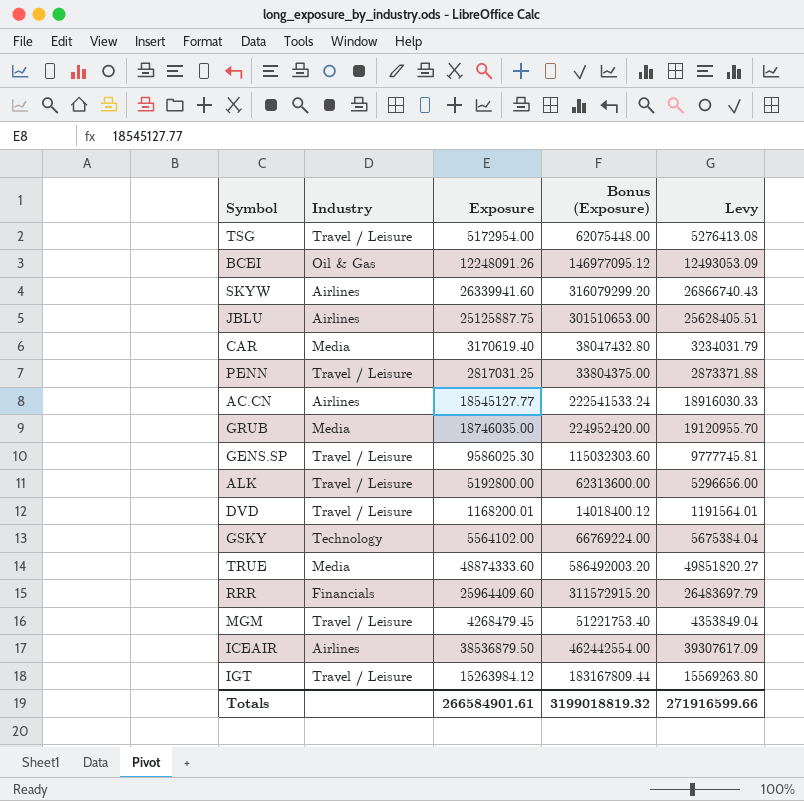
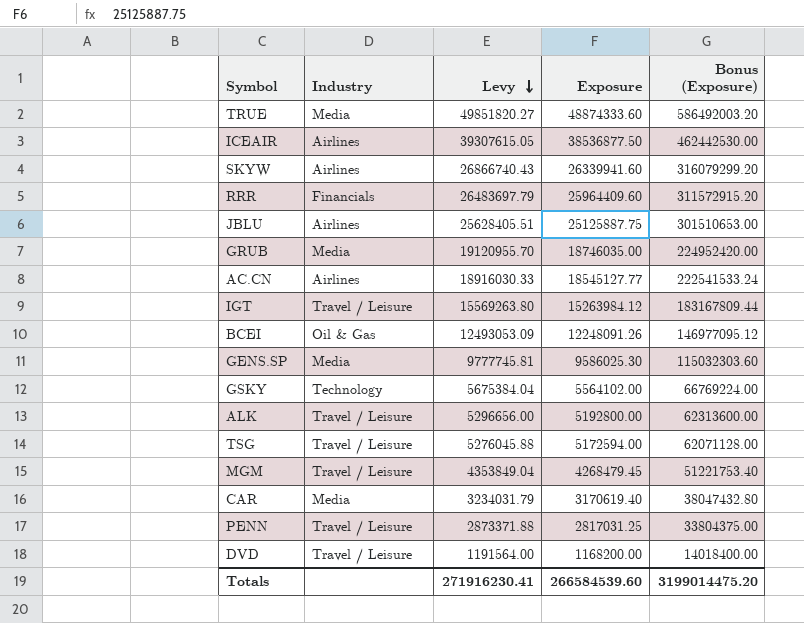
row order: none -> Levy descending
column Levy | position: 5 -> 3
ICEAIR | Levy: 39307617.09 -> 39307615.05
ICEAIR | Exposure: 38536879.50 -> 38536877.50
ICEAIR | Bonus (Exposure): 462442554.00 -> 462442530.00
GENS.SP | Industry: Travel / Leisure -> Media
TSG | Levy: 5276413.08 -> 5276045.88
TSG | Exposure: 5172954.00 -> 5172594.00
TSG | Bonus (Exposure): 62075448.00 -> 62071128.00
DVD | Levy: 1191564.01 -> 1191564.00
DVD | Exposure: 1168200.01 -> 1168200.00
DVD | Bonus (Exposure): 14018400.12 -> 14018400.00
Totals | Levy: 271916599.66 -> 271916230.41
Totals | Exposure: 266584901.61 -> 266584539.60
Totals | Bonus (Exposure): 3199018819.32 -> 3199014475.20

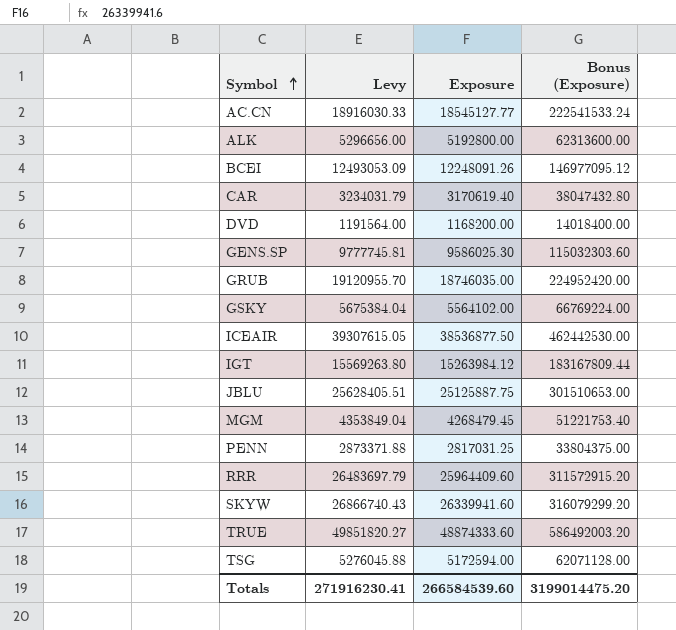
row order: Levy descending -> Symbol ascending
column Industry | position: 2 -> none

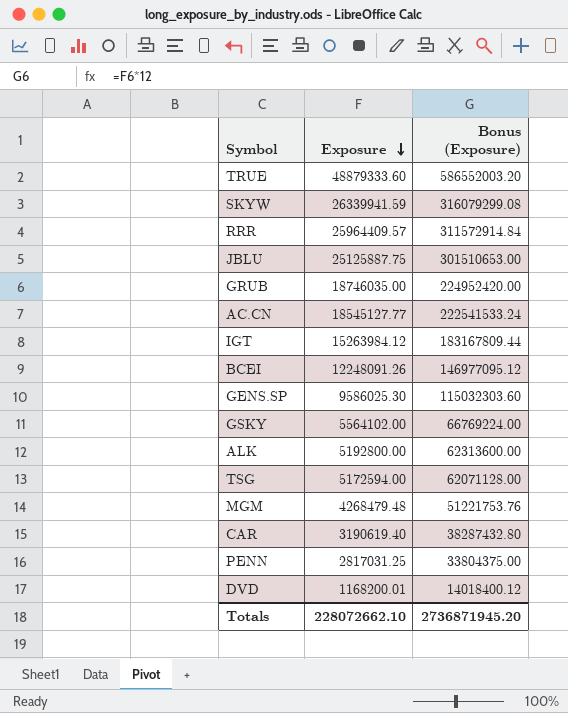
row order: Symbol ascending -> Exposure descending
column Levy | formula: [Exposure] * 1.02 -> none
row ICEAIR: 39307615.05 | 38536877.50 | 462442530.00 -> none
TRUE | Exposure: 48874333.60 -> 48879333.60
TRUE | Bonus (Exposure): 586492003.20 -> 586552003.20
SKYW | Exposure: 26339941.60 -> 26339941.59
SKYW | Bonus (Exposure): 316079299.20 -> 316079299.08
RRR | Exposure: 25964409.60 -> 25964409.57
RRR | Bonus (Exposure): 311572915.20 -> 311572914.84
MGM | Exposure: 4268479.45 -> 4268479.48
MGM | Bonus (Exposure): 51221753.40 -> 51221753.76
CAR | Exposure: 3170619.40 -> 3190619.40
CAR | Bonus (Exposure): 38047432.80 -> 38287432.80
DVD | Exposure: 1168200.00 -> 1168200.01
DVD | Bonus (Exposure): 14018400.00 -> 14018400.12
Totals | Exposure: 266584539.60 -> 228072662.10
Totals | Bonus (Exposure): 3199014475.20 -> 2736871945.20

